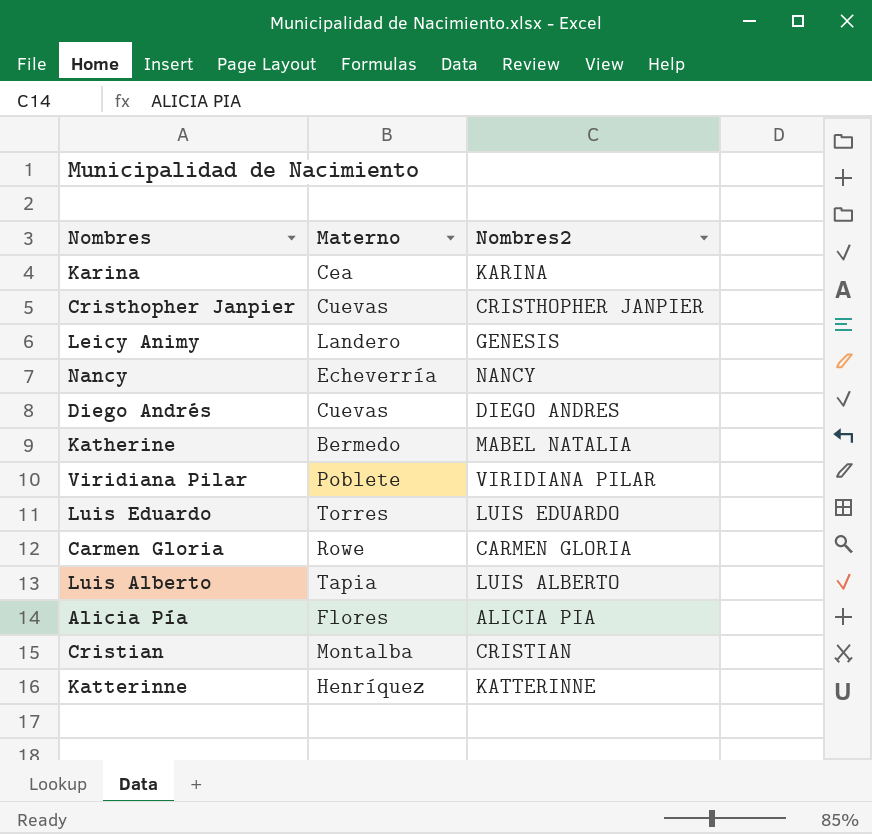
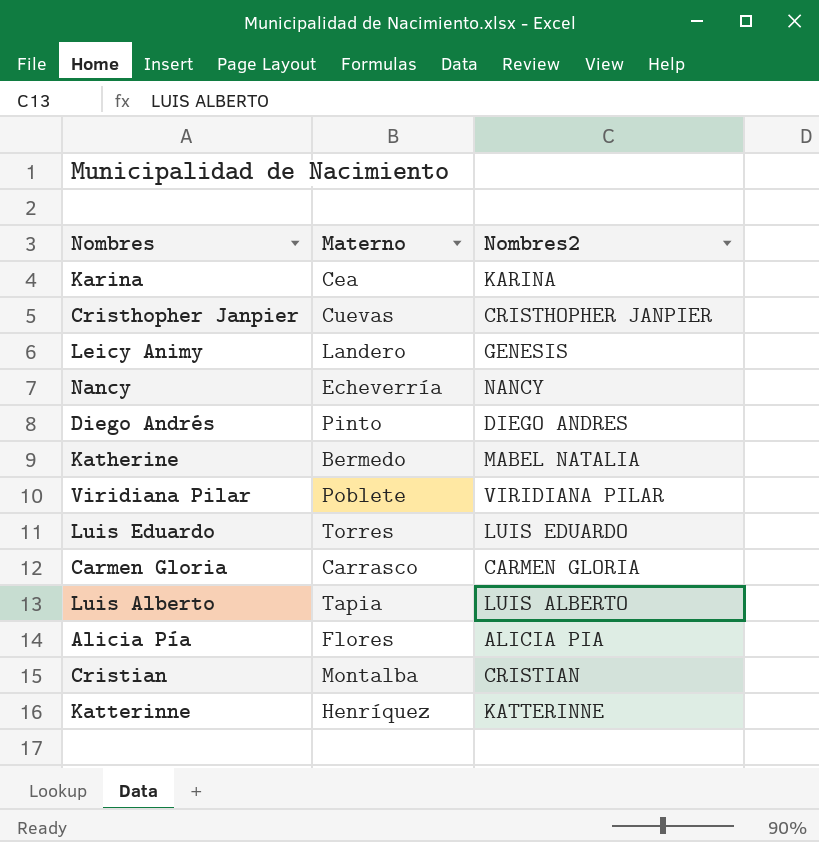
Diego Andrés | Materno: Cuevas -> Pinto
Carmen Gloria | Materno: Rowe -> Carrasco

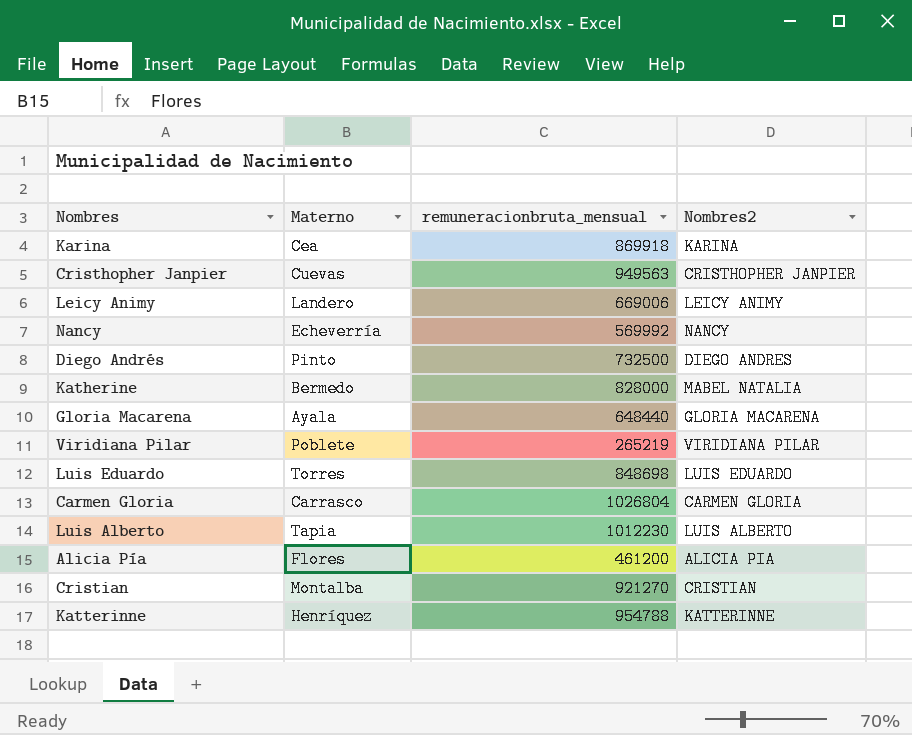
column remuneracionbruta_mensual | position: none -> 3
Leicy Animy | Nombres2: GENESIS -> LEICY ANIMY
row Gloria Macarena: none -> Ayala | 648440 | GLORIA MACARENA

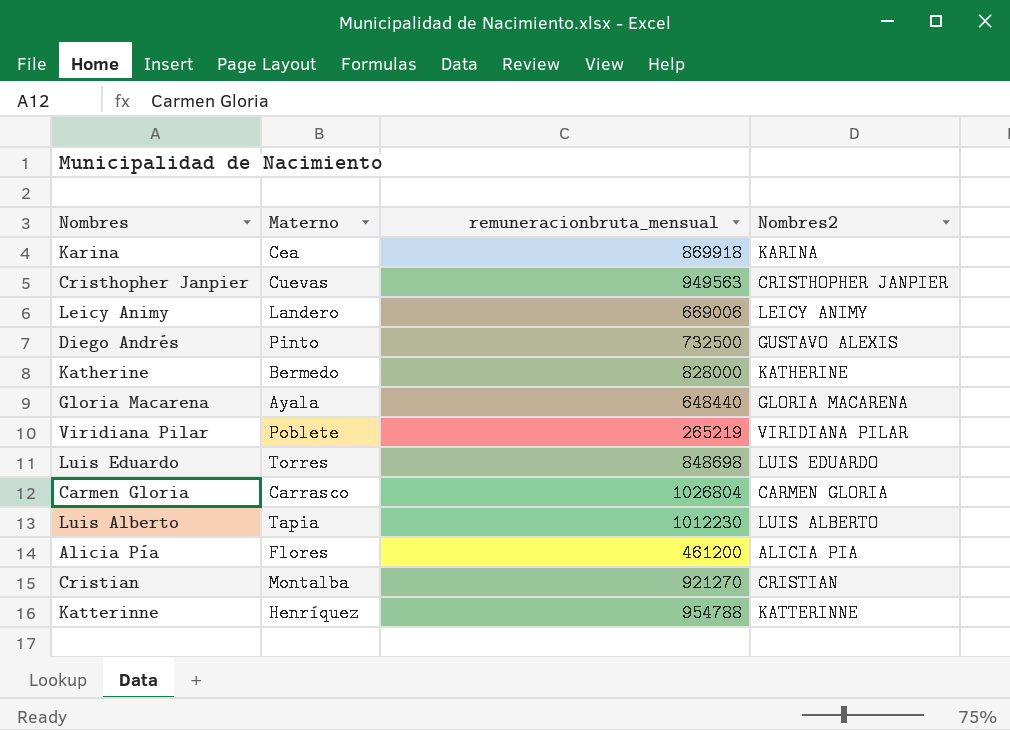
row Nancy: Echeverría | 569992 | NANCY -> none
Diego Andrés | Nombres2: DIEGO ANDRES -> GUSTAVO ALEXIS
Katherine | Nombres2: MABEL NATALIA -> KATHERINE

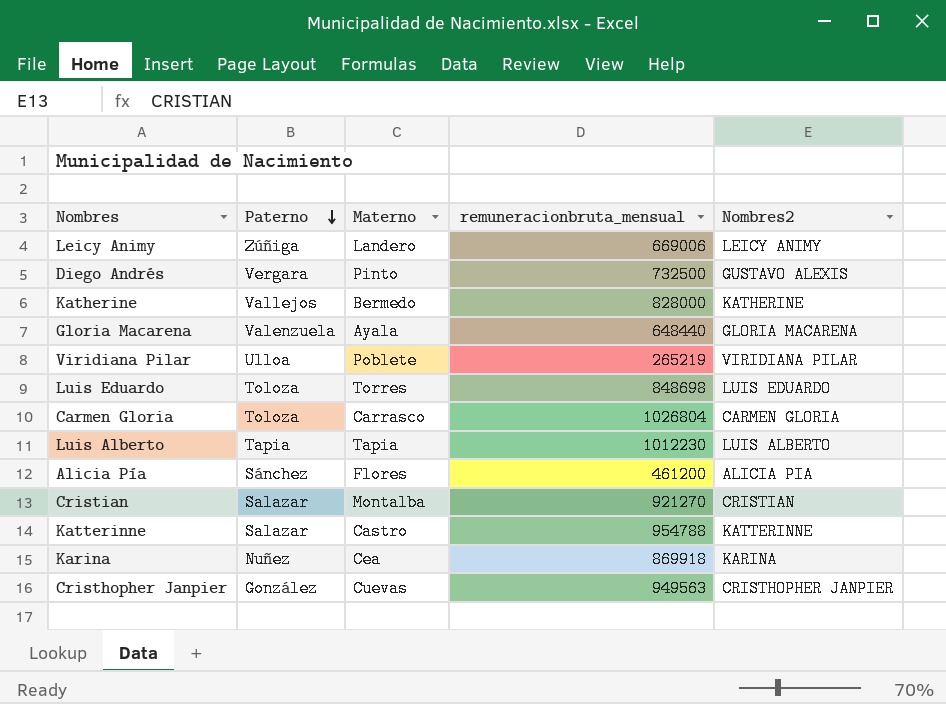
row order: none -> Paterno descending
column Paterno | position: none -> 2
Katterinne | Materno: Henríquez -> Castro

